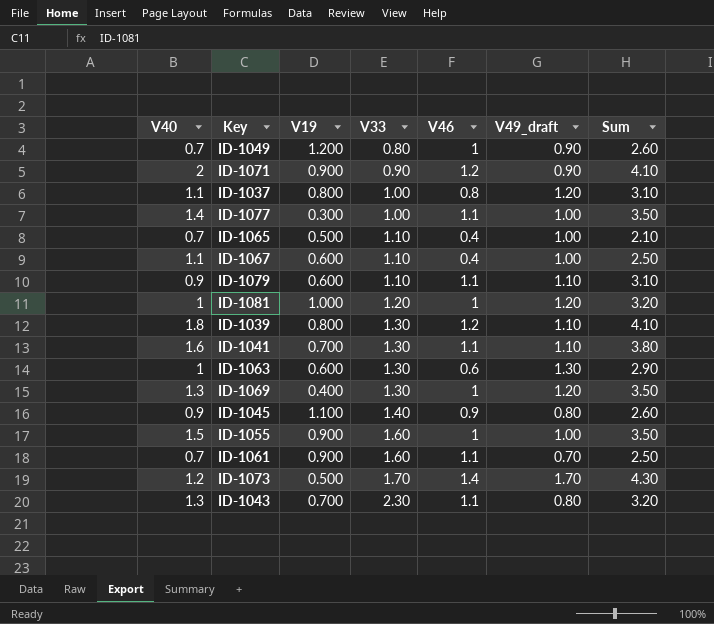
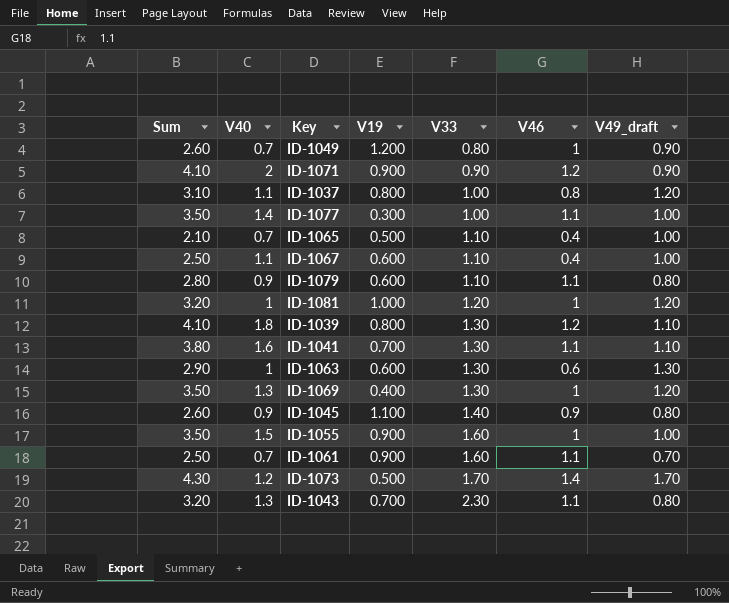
column Sum | position: 7 -> 1
ID-1079 | Sum: 3.10 -> 2.80
ID-1079 | V49_draft: 1.10 -> 0.80

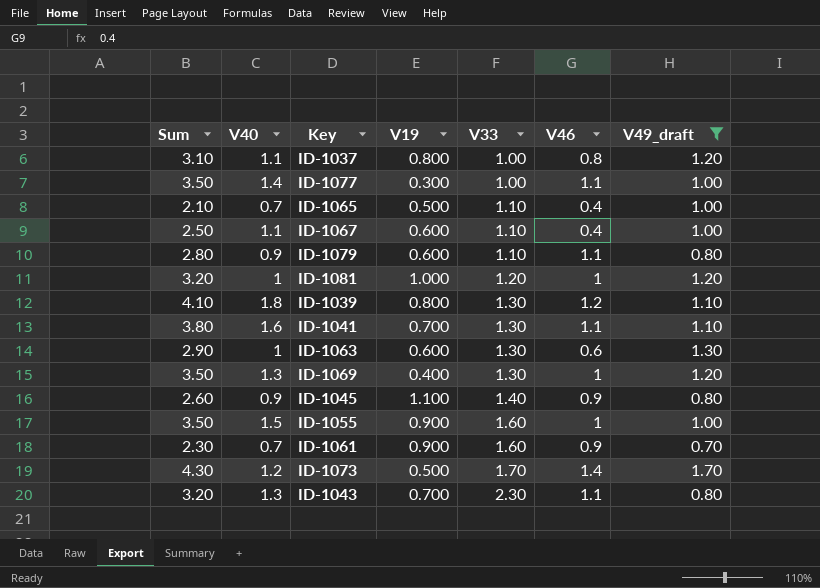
filter: none -> V49_draft != 0.90
ID-1061 | Sum: 2.50 -> 2.30
ID-1061 | V46: 1.1 -> 0.9

